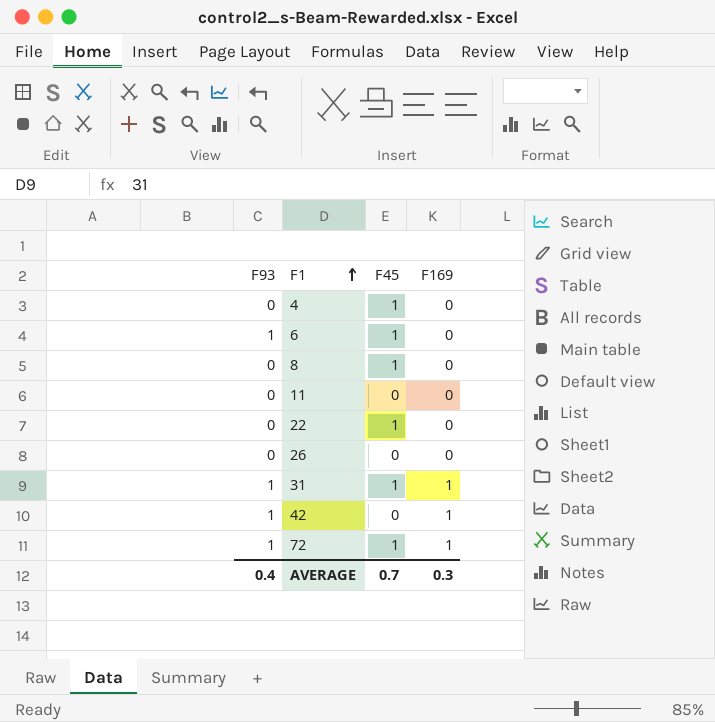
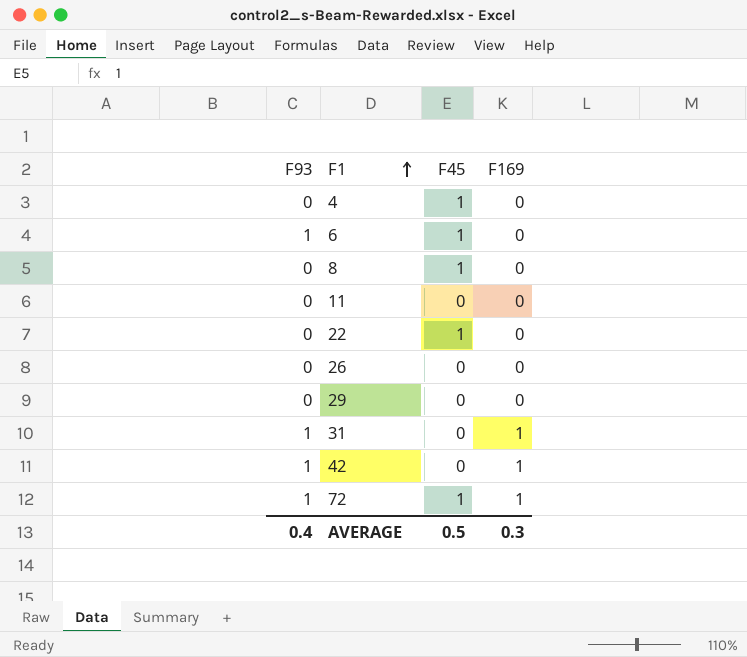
row 29: none -> 0 | 0 | 0
31 | F45: 1 -> 0
AVERAGE | F45: 0.7 -> 0.5

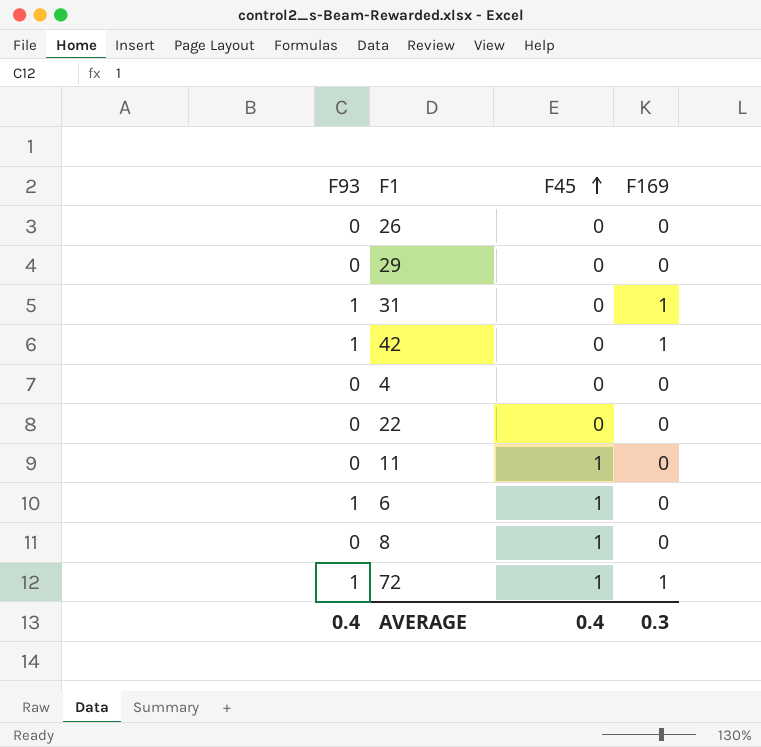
row order: F1 ascending -> F45 ascending
4 | F45: 1 -> 0
22 | F45: 1 -> 0
11 | F45: 0 -> 1
AVERAGE | F45: 0.5 -> 0.4

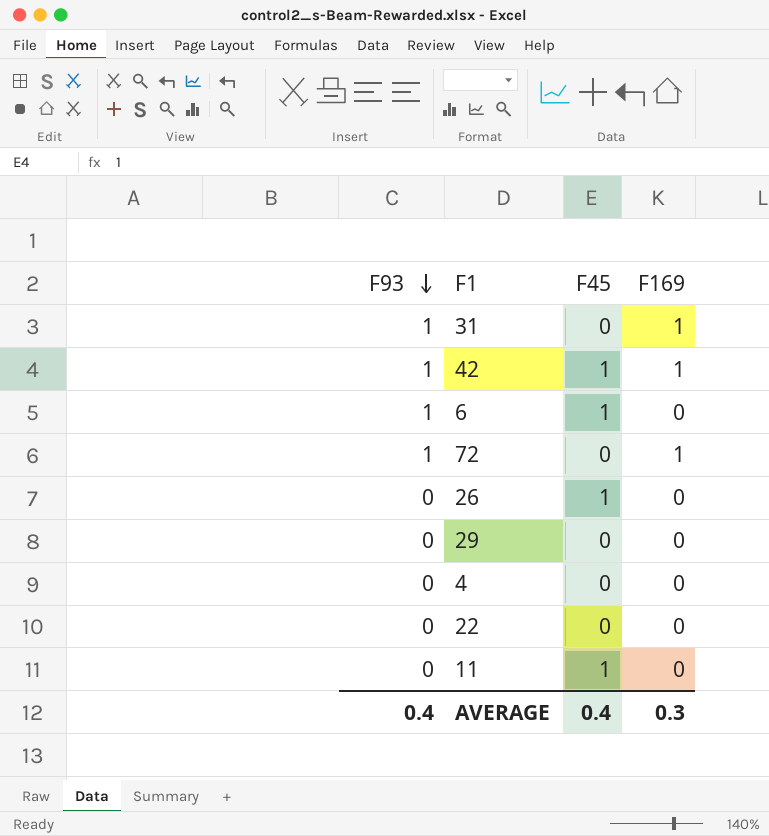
row order: F45 ascending -> F93 descending
row 8: 0 | 1 | 0 -> none
42 | F45: 0 -> 1
72 | F45: 1 -> 0
26 | F45: 0 -> 1

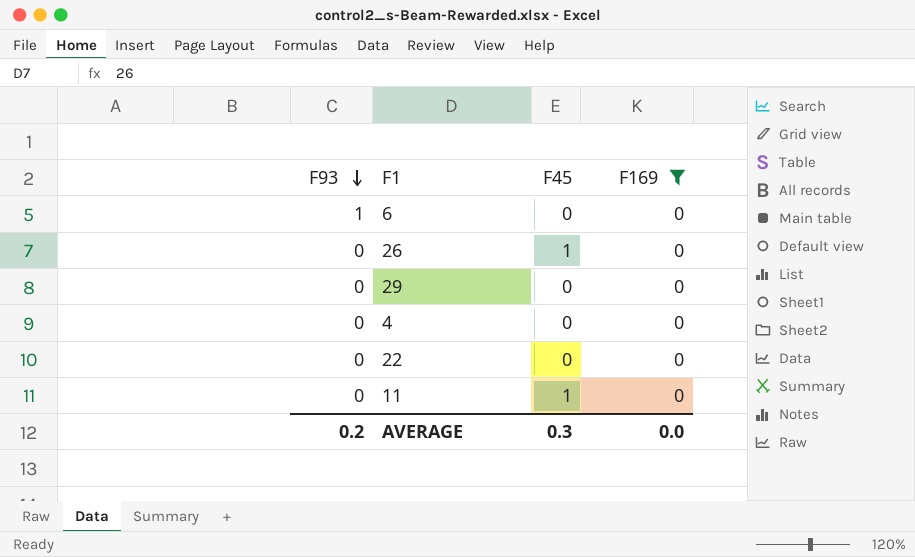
filter: none -> F169 = 0
6 | F45: 1 -> 0
AVERAGE | F93: 0.4 -> 0.2
AVERAGE | F45: 0.4 -> 0.3
AVERAGE | F169: 0.3 -> 0.0

